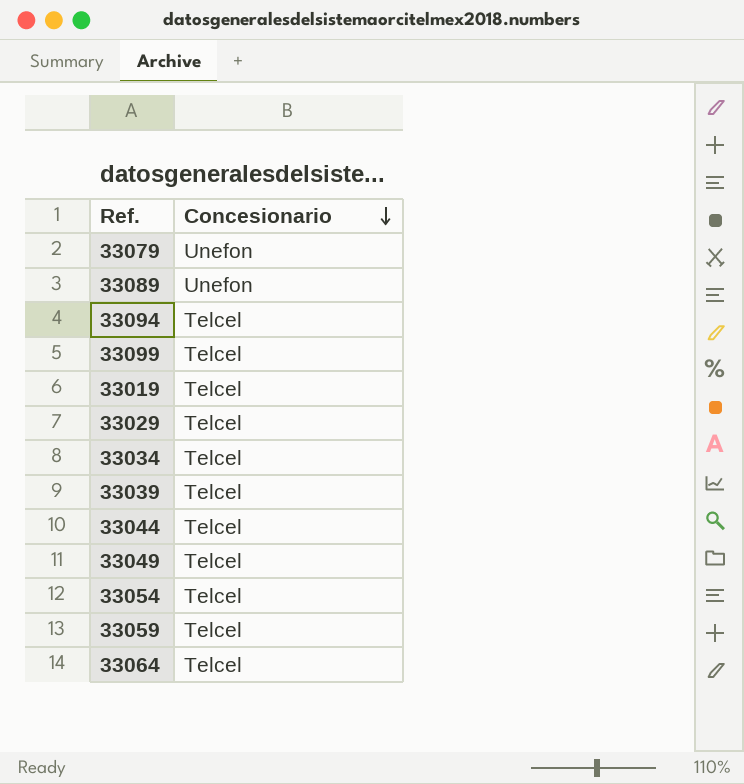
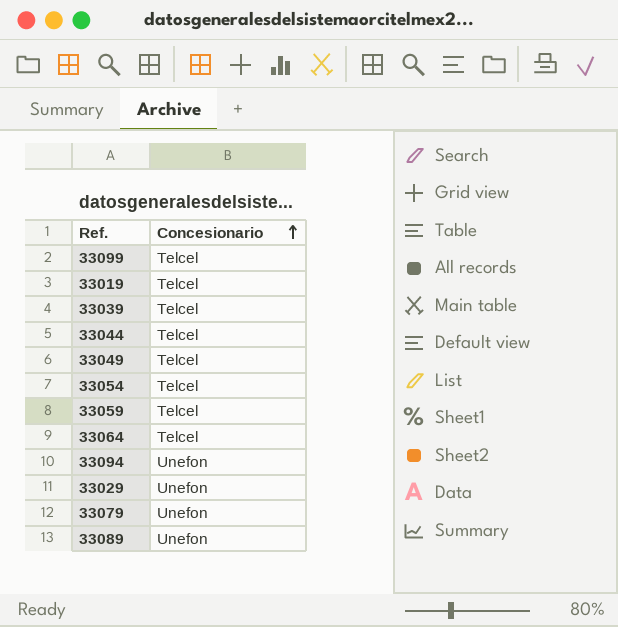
row order: Concesionario descending -> Concesionario ascending
row 33034: Telcel -> none
33094 | Concesionario: Telcel -> Unefon
33029 | Concesionario: Telcel -> Unefon

